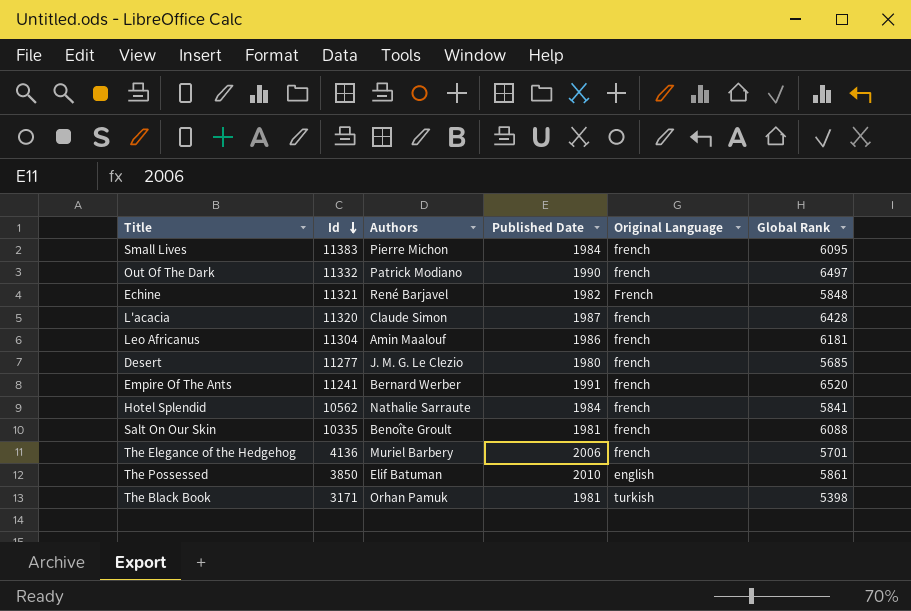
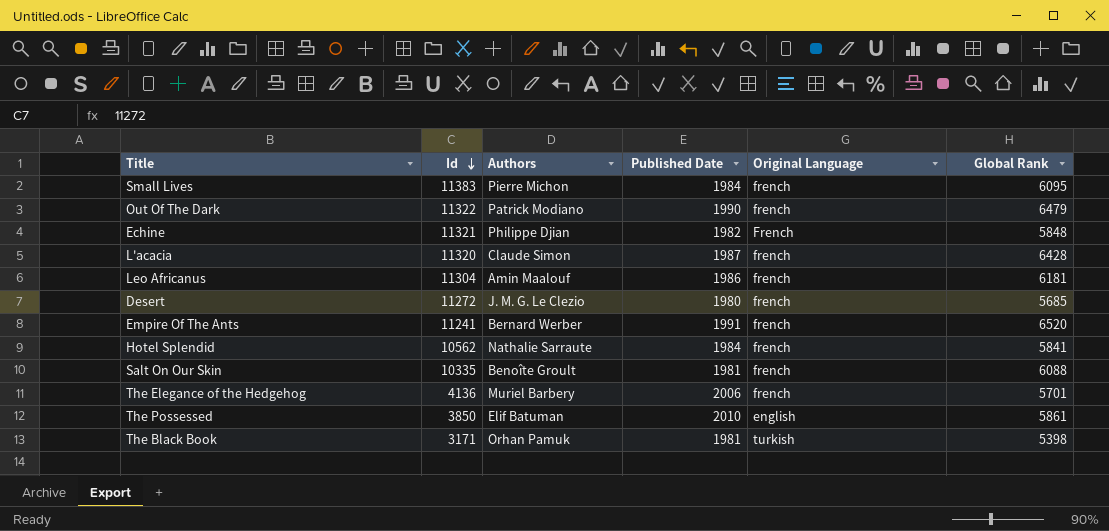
Out Of The Dark | Id: 11332 -> 11322
Out Of The Dark | Global Rank: 6497 -> 6479
Echine | Authors: René Barjavel -> Philippe Djian
Desert | Id: 11277 -> 11272

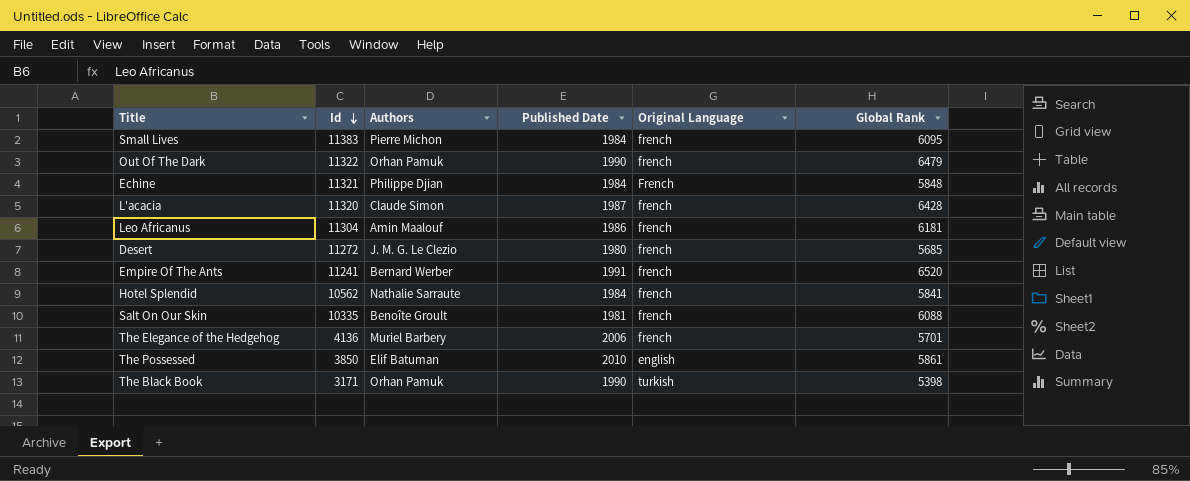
Out Of The Dark | Authors: Patrick Modiano -> Orhan Pamuk
Echine | Published Date: 1982 -> 1984
The Black Book | Published Date: 1981 -> 1990

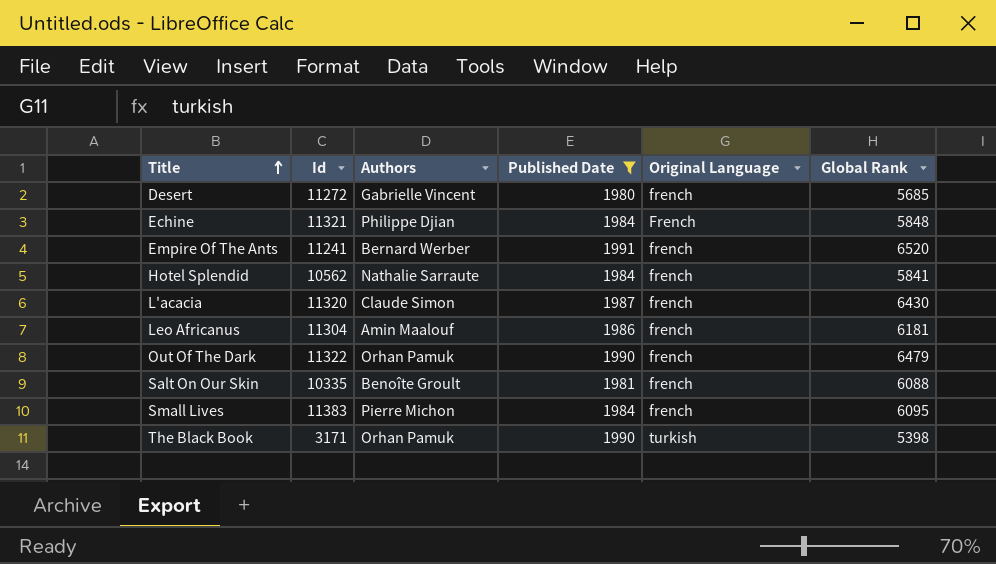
filter: none -> Published Date <= 1991
row order: Id descending -> Title ascending
Desert | Authors: J. M. G. Le Clezio -> Gabrielle Vincent
L'acacia | Global Rank: 6428 -> 6430

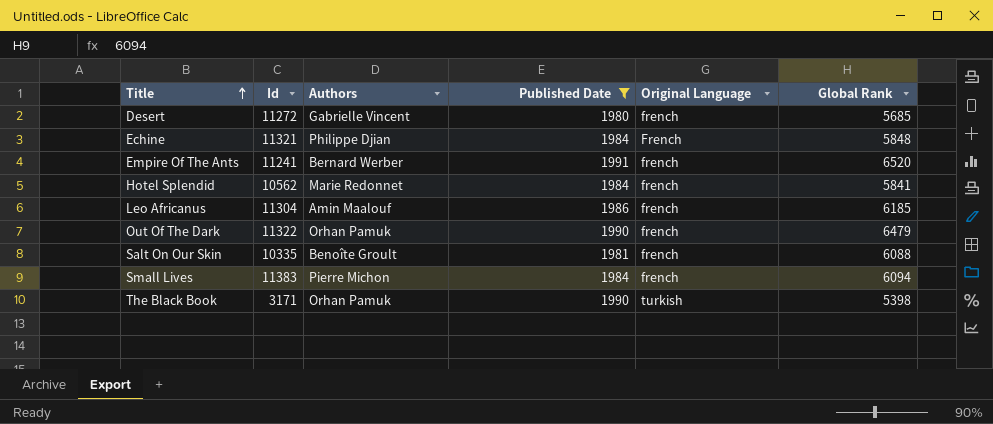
row L'acacia: 11320 | Claude Simon | 1987 | french | 6430 -> none
Hotel Splendid | Authors: Nathalie Sarraute -> Marie Redonnet
Leo Africanus | Global Rank: 6181 -> 6185
Small Lives | Global Rank: 6095 -> 6094

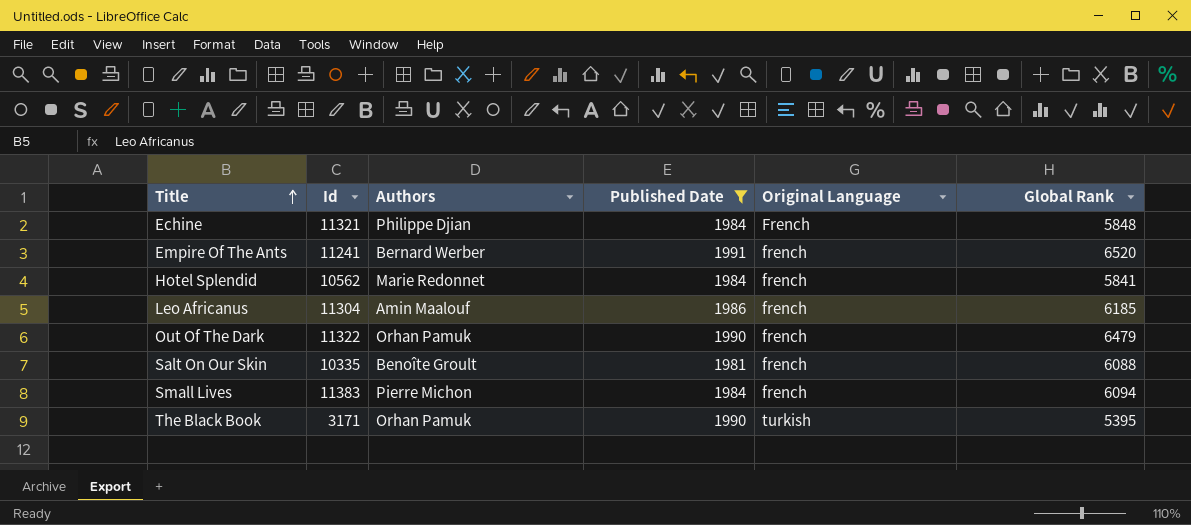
row Desert: 11272 | Gabrielle Vincent | 1980 | french | 5685 -> none
The Black Book | Global Rank: 5398 -> 5395

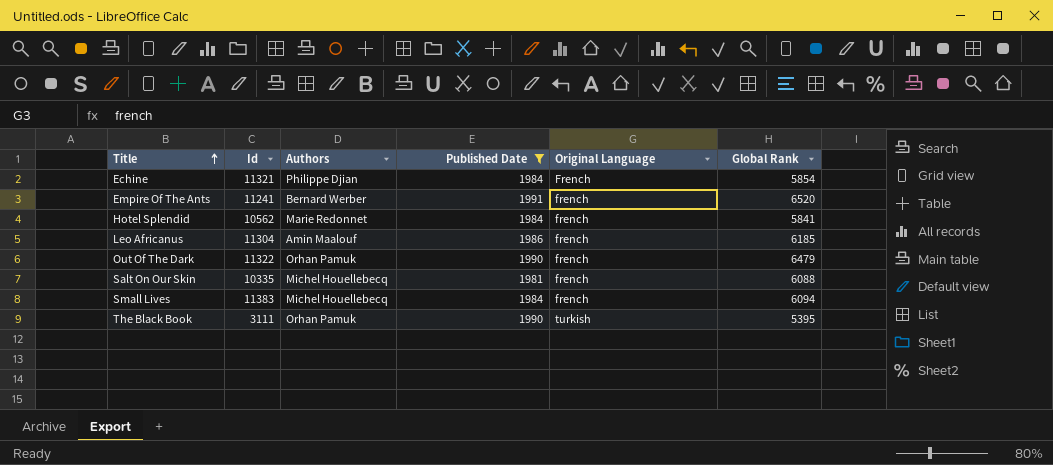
Echine | Global Rank: 5848 -> 5854
Salt On Our Skin | Authors: Benoîte Groult -> Michel Houellebecq
Small Lives | Authors: Pierre Michon -> Michel Houellebecq
The Black Book | Id: 3171 -> 3111

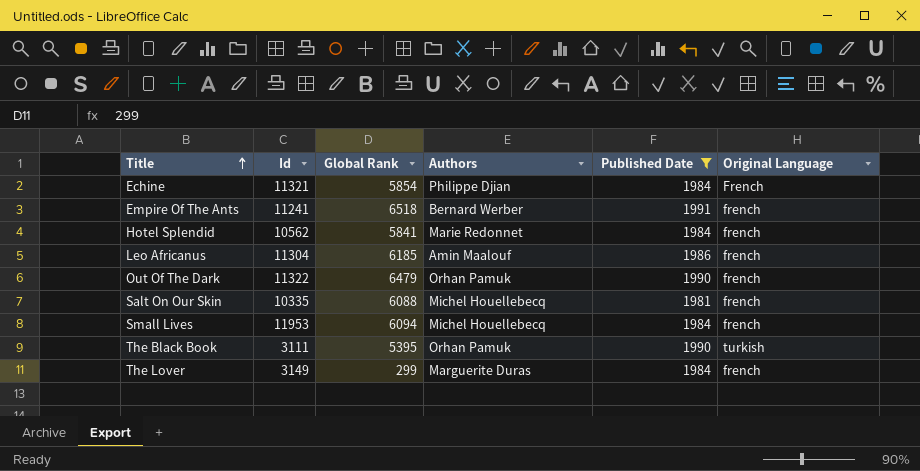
column Global Rank | position: 6 -> 3
Empire Of The Ants | Global Rank: 6520 -> 6518
Small Lives | Id: 11383 -> 11953
row The Lover: none -> 3149 | 299 | Marguerite Duras | 1984 | french

